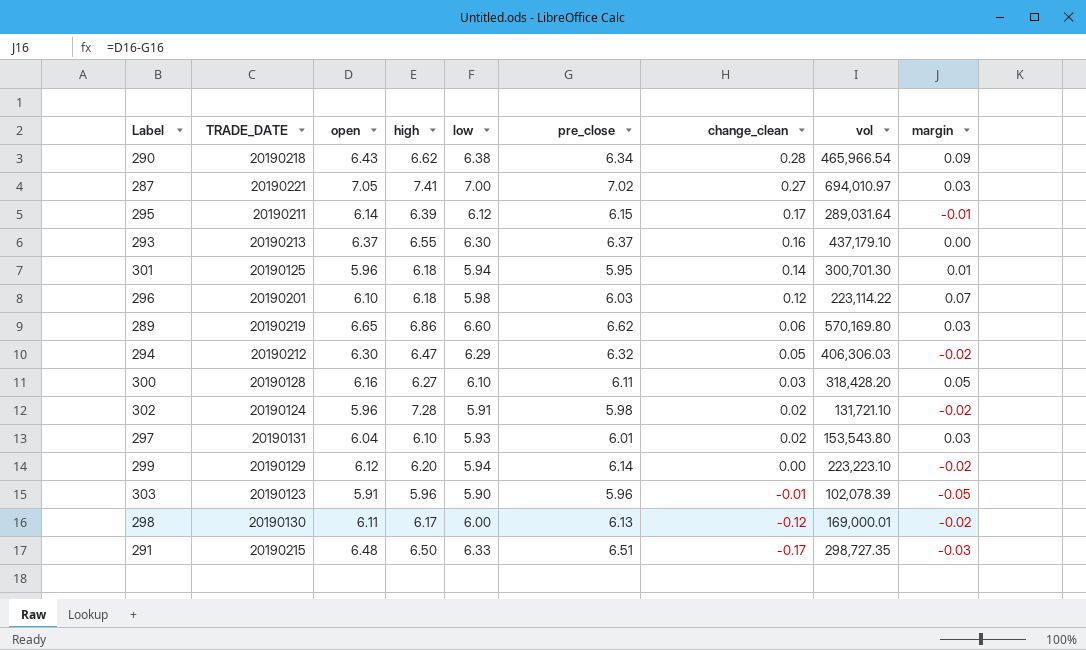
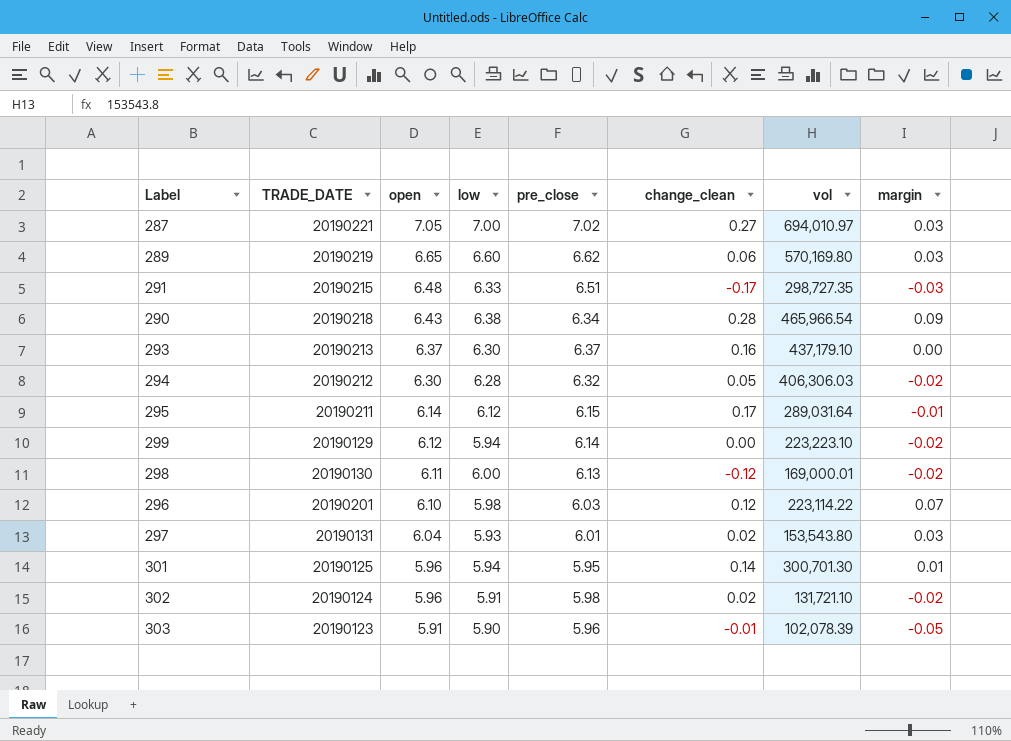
row order: change_clean descending -> open descending
column high | position: 4 -> none
row 300: 20190128 | 6.16 | 6.27 | 6.10 | 6.11 | 0.03 | 318,428.20 | 0.05 -> none
294 | low: 6.29 -> 6.28

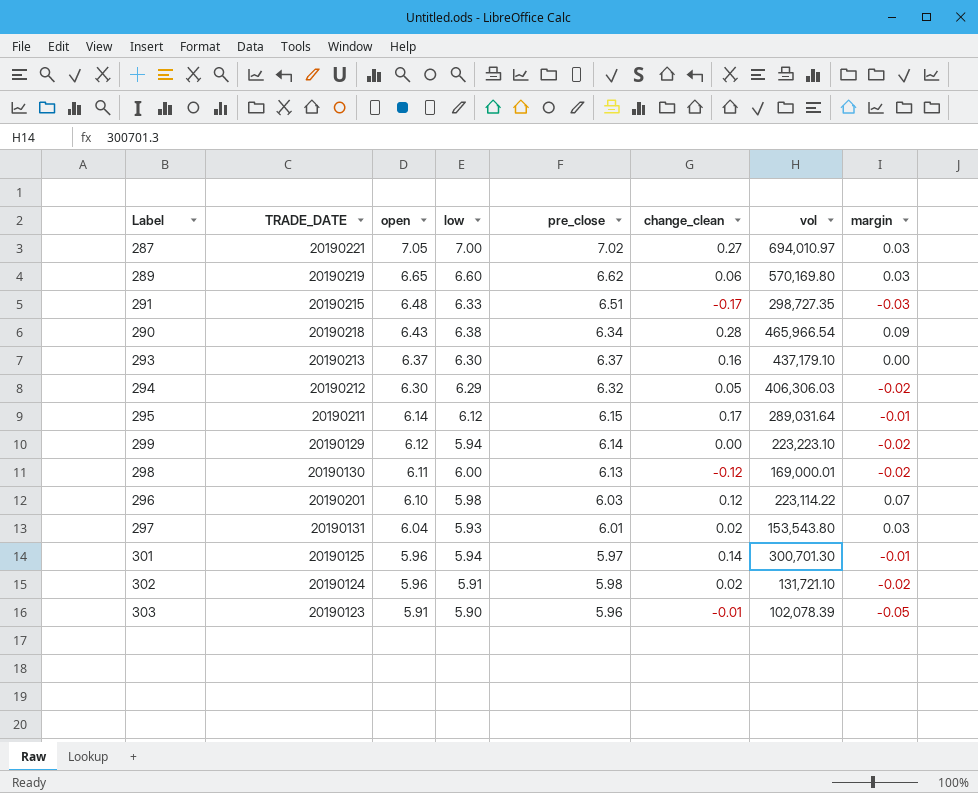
294 | low: 6.28 -> 6.29
301 | pre_close: 5.95 -> 5.97
301 | margin: 0.01 -> -0.01

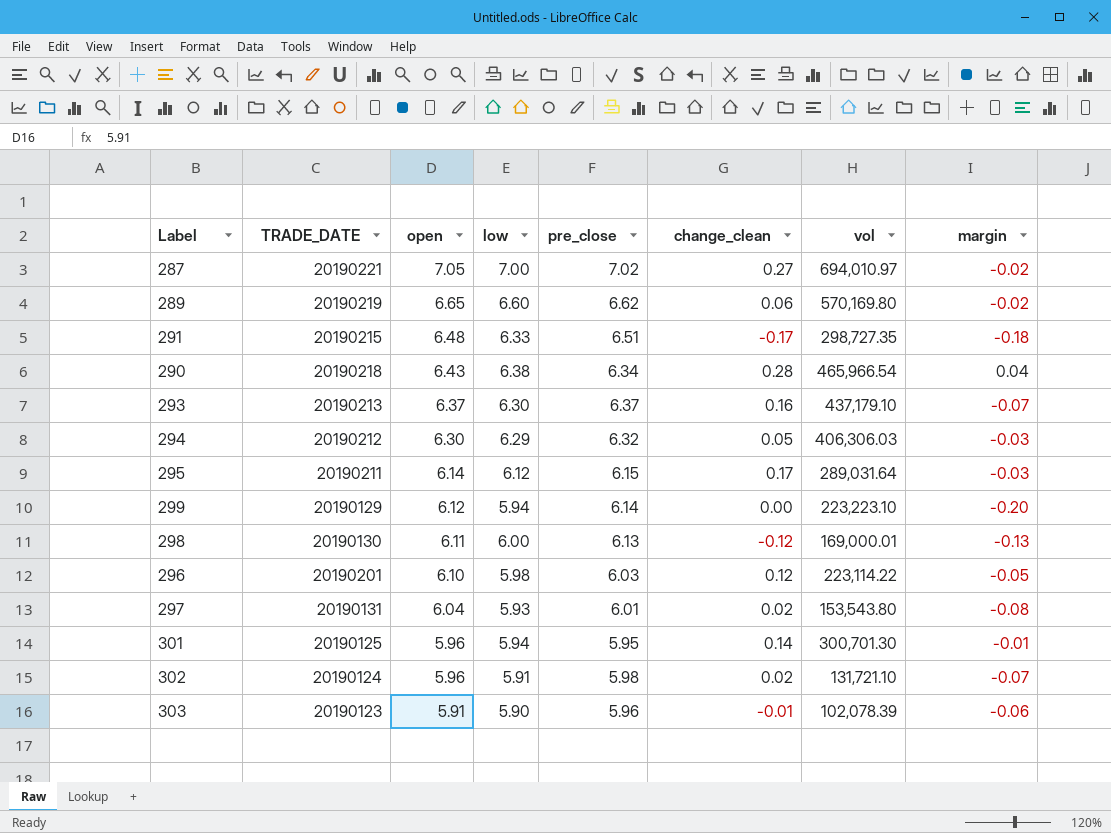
column margin | formula: [open] - [pre_close] -> [low] - [pre_close]
301 | pre_close: 5.97 -> 5.95

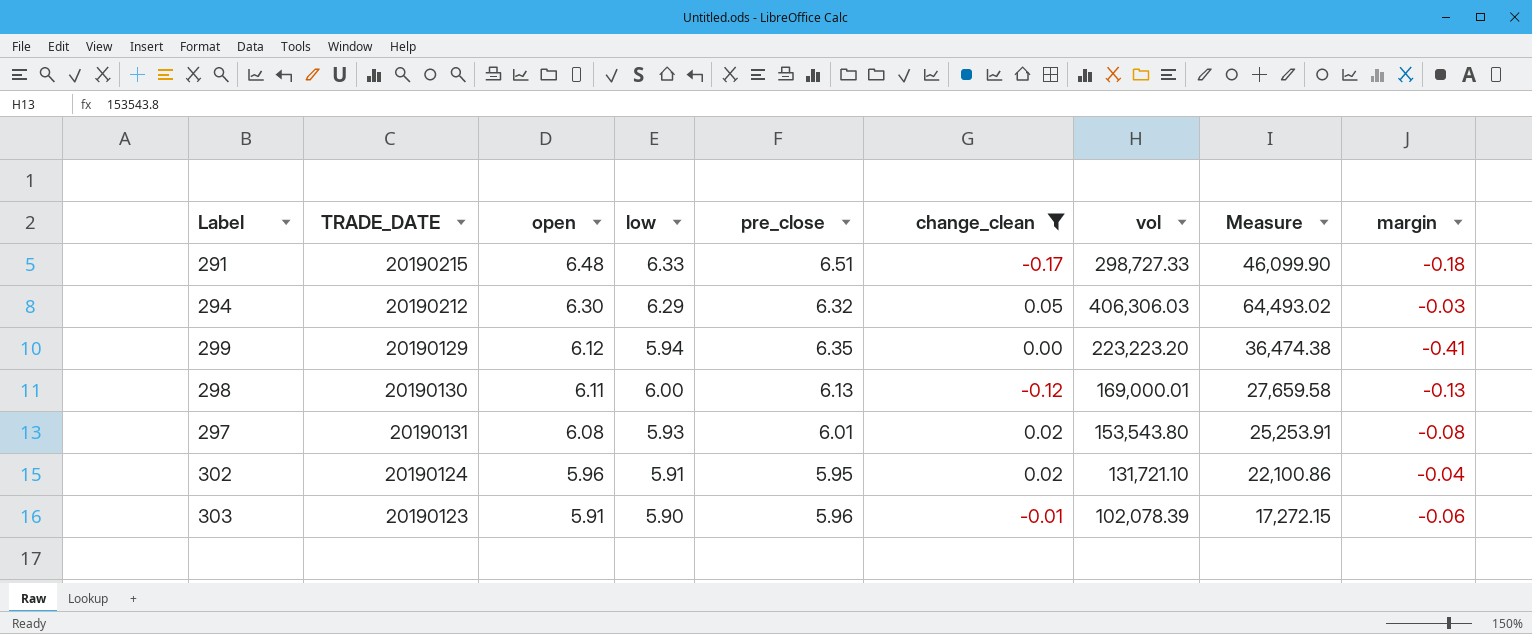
filter: none -> change_clean <= 0.05
column Measure | formula: none -> [vol] / [open]
291 | vol: 298,727.35 -> 298,727.33
299 | pre_close: 6.14 -> 6.35
299 | vol: 223,223.10 -> 223,223.20
299 | margin: -0.20 -> -0.41
297 | open: 6.04 -> 6.08
302 | pre_close: 5.98 -> 5.95
302 | margin: -0.07 -> -0.04

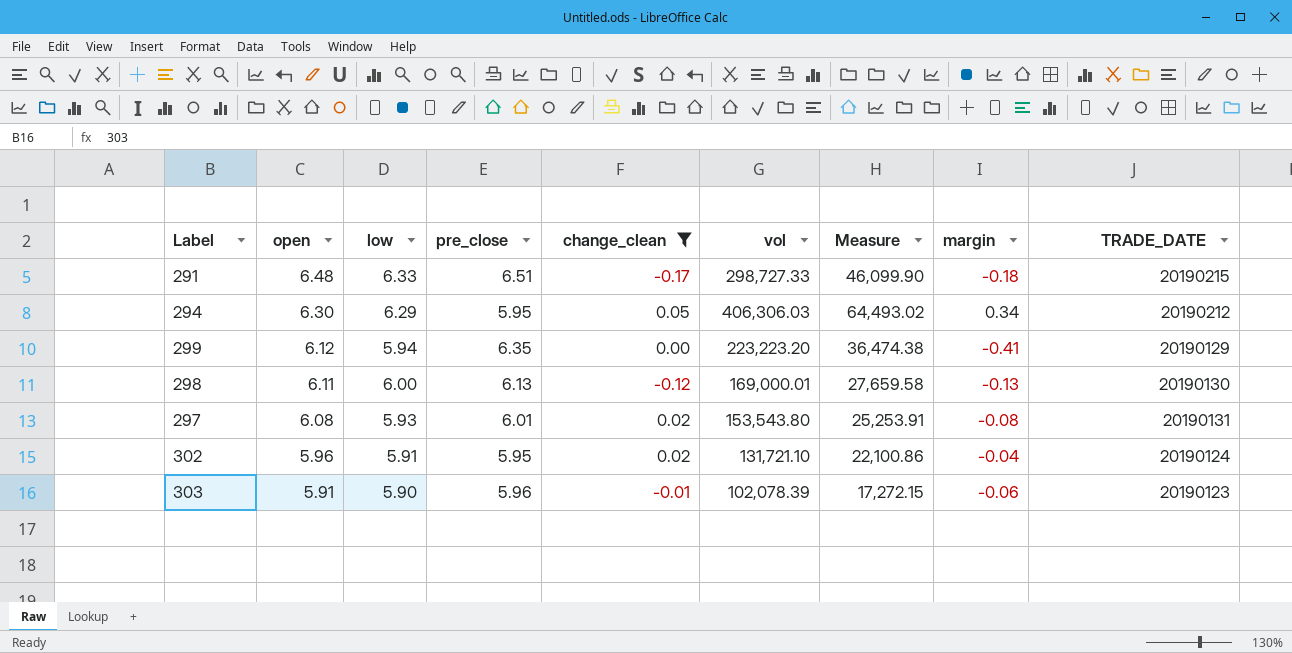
column TRADE_DATE | position: 2 -> 9
294 | pre_close: 6.32 -> 5.95
294 | margin: -0.03 -> 0.34

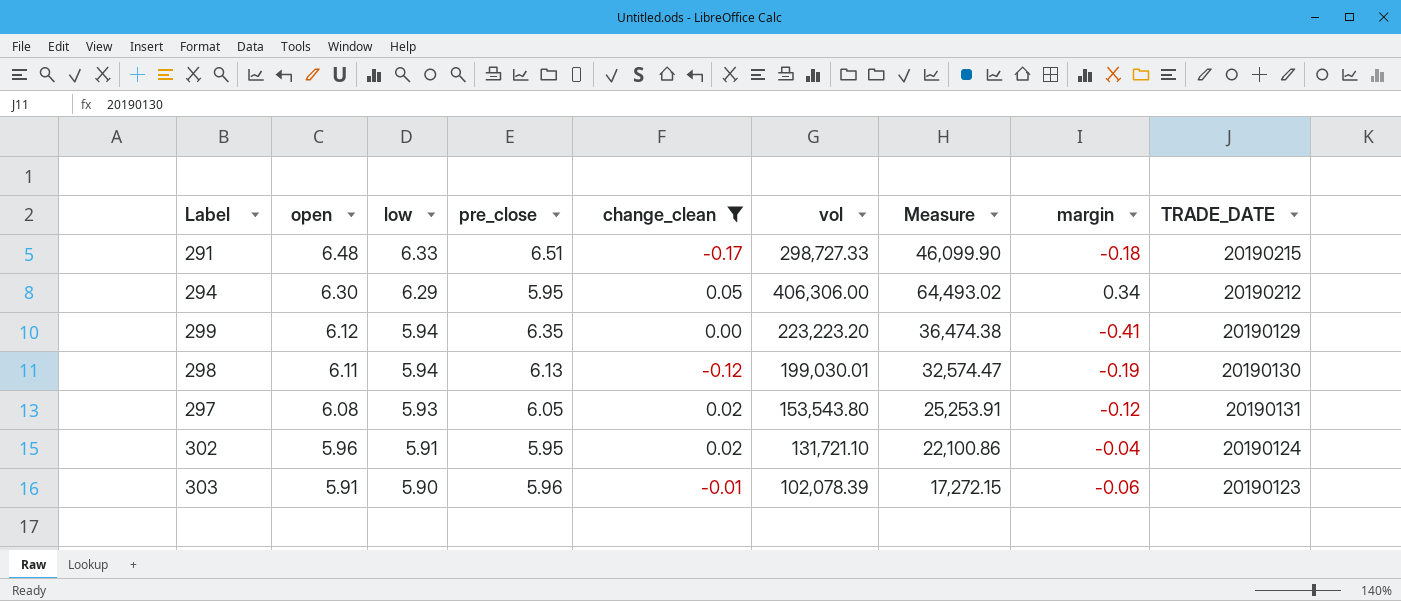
294 | vol: 406,306.03 -> 406,306.00
298 | low: 6.00 -> 5.94
298 | vol: 169,000.01 -> 199,030.01
298 | Measure: 27,659.58 -> 32,574.47
298 | margin: -0.13 -> -0.19
297 | pre_close: 6.01 -> 6.05
297 | margin: -0.08 -> -0.12

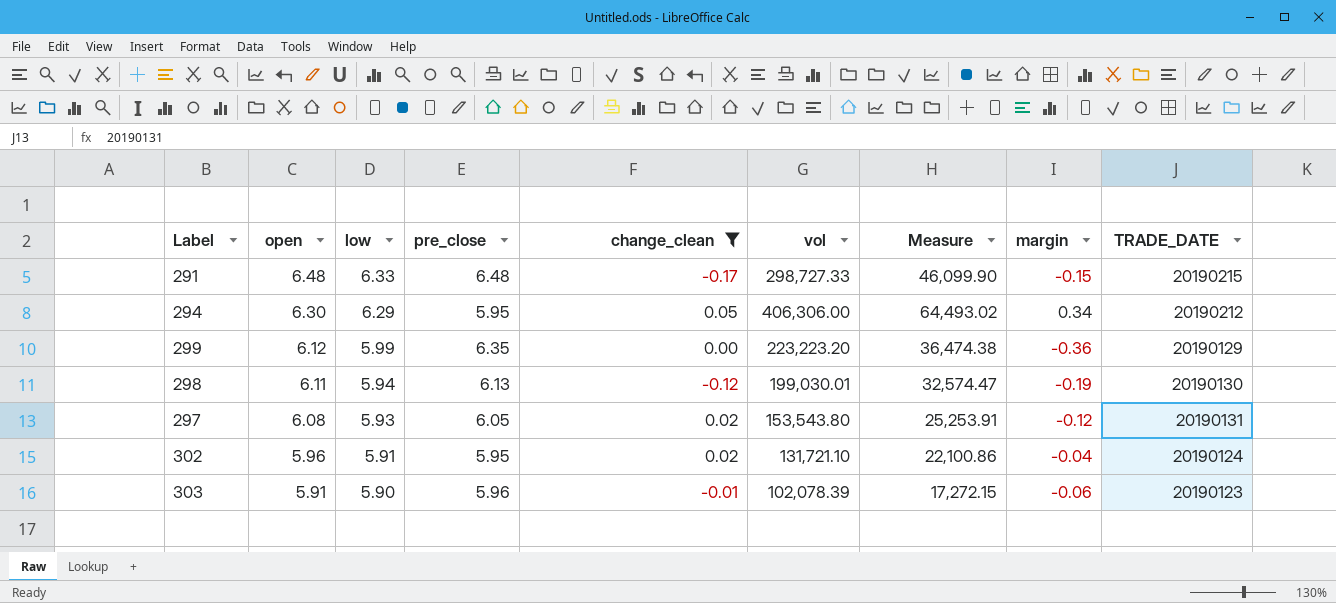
291 | pre_close: 6.51 -> 6.48
291 | margin: -0.18 -> -0.15
299 | low: 5.94 -> 5.99
299 | margin: -0.41 -> -0.36

